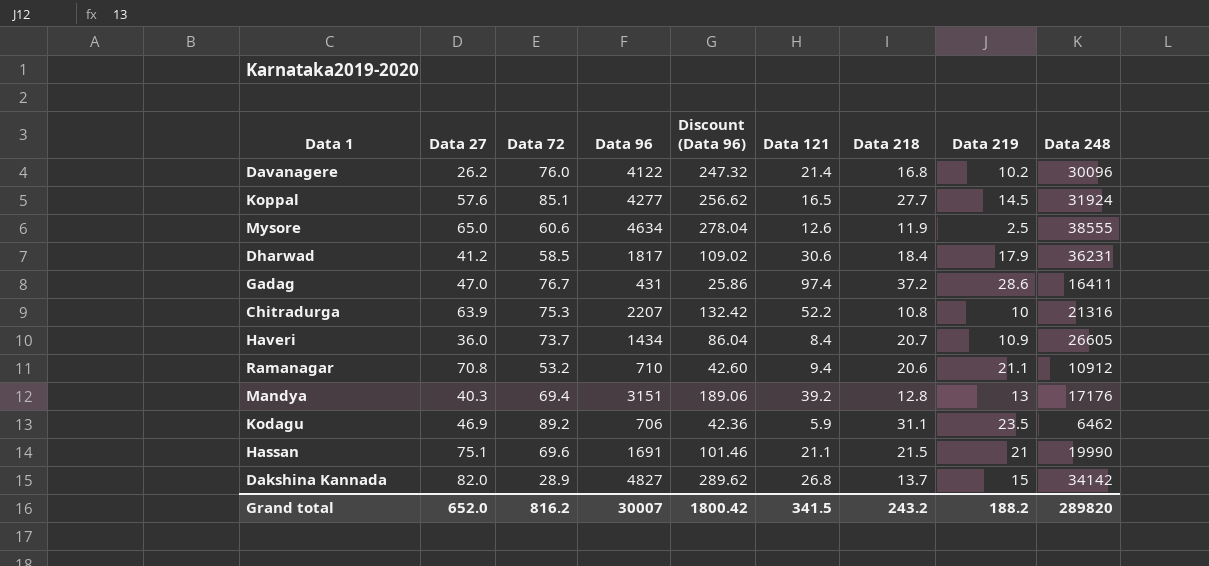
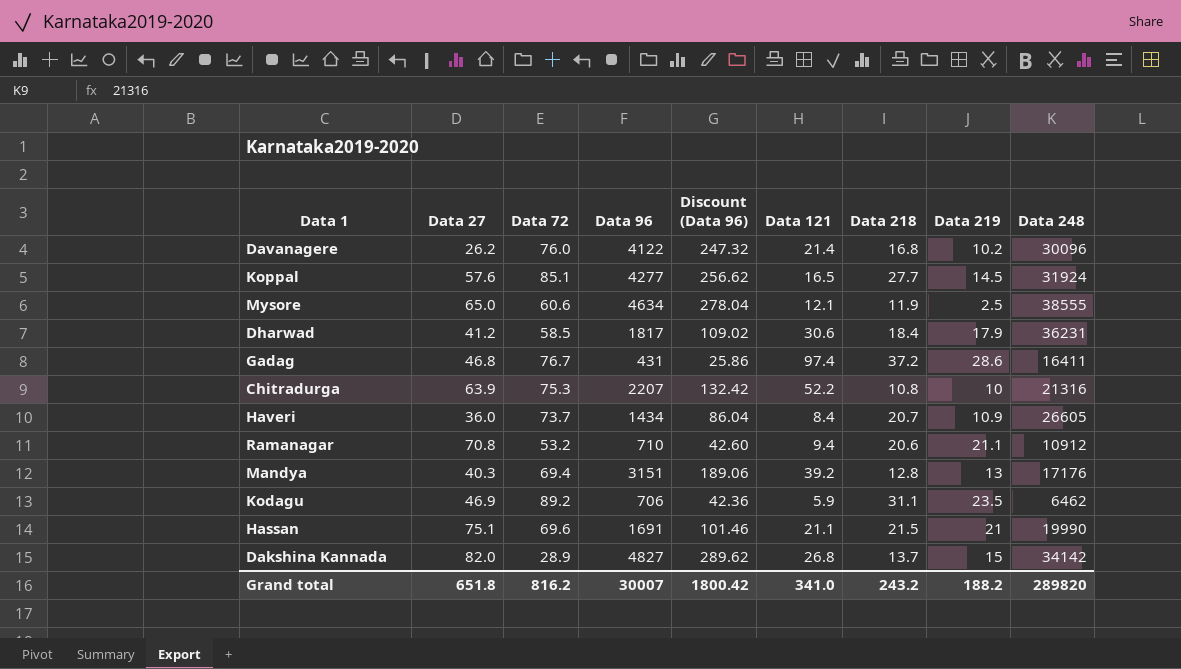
Mysore | Data 121: 12.6 -> 12.1
Gadag | Data 27: 47.0 -> 46.8
Grand total | Data 27: 652.0 -> 651.8
Grand total | Data 121: 341.5 -> 341.0

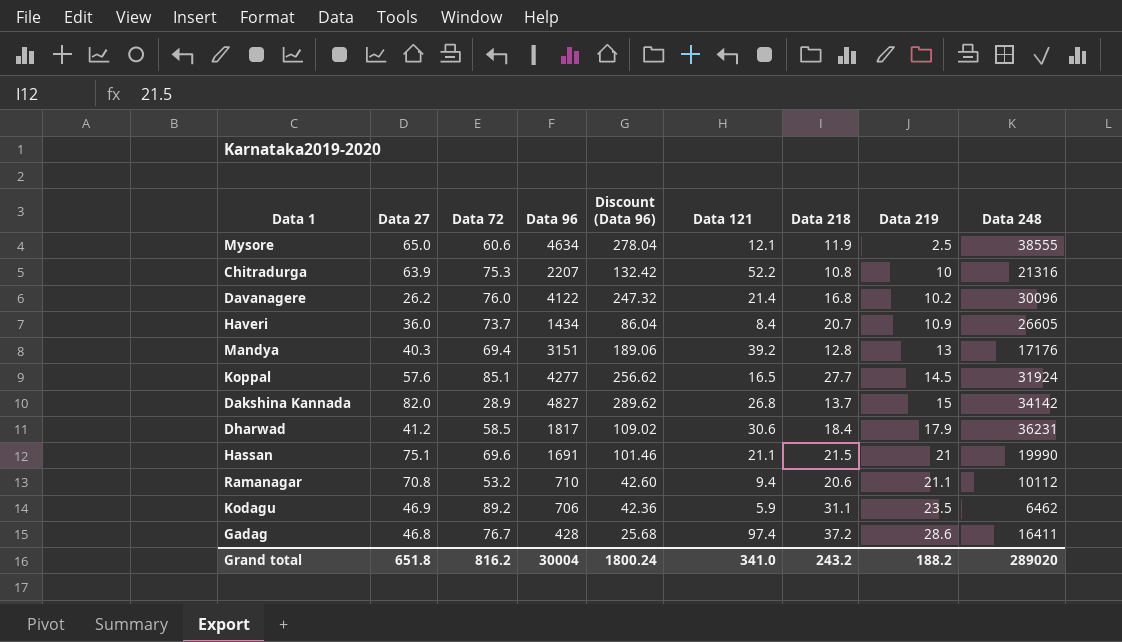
row order: none -> Data 219 ascending
Ramanagar | Data 248: 10912 -> 10112
Gadag | Data 96: 431 -> 428
Gadag | Discount (Data 96): 25.86 -> 25.68
Grand total | Data 96: 30007 -> 30004
Grand total | Discount (Data 96): 1800.42 -> 1800.24
Grand total | Data 248: 289820 -> 289020

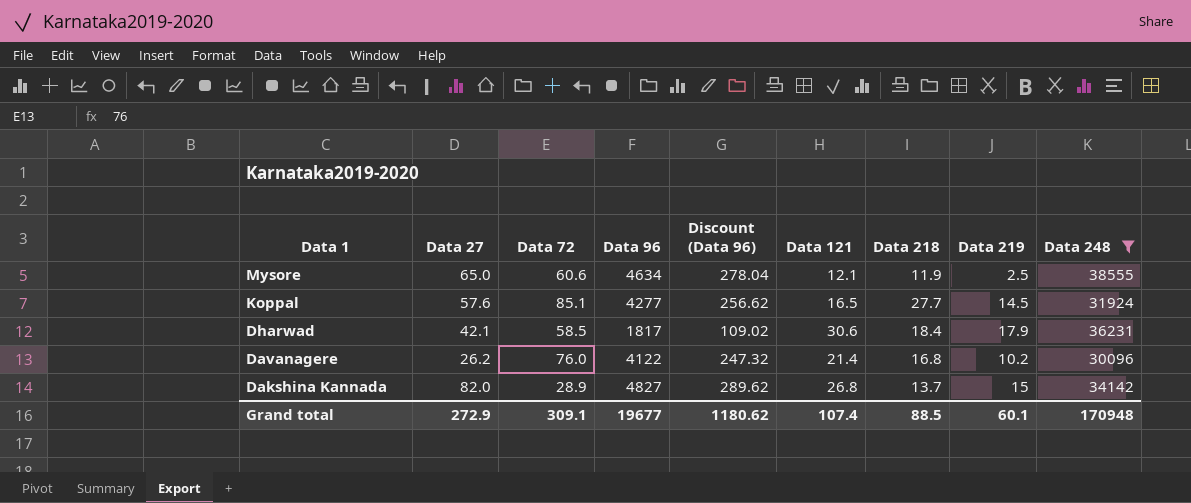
filter: none -> Data 248 >= 30096
row order: Data 219 ascending -> Data 1 descending
Dharwad | Data 27: 41.2 -> 42.1
Grand total | Data 27: 651.8 -> 272.9
Grand total | Data 72: 816.2 -> 309.1
Grand total | Data 96: 30004 -> 19677
Grand total | Discount (Data 96): 1800.24 -> 1180.62
Grand total | Data 121: 341.0 -> 107.4
Grand total | Data 218: 243.2 -> 88.5
Grand total | Data 219: 188.2 -> 60.1
Grand total | Data 248: 289020 -> 170948

